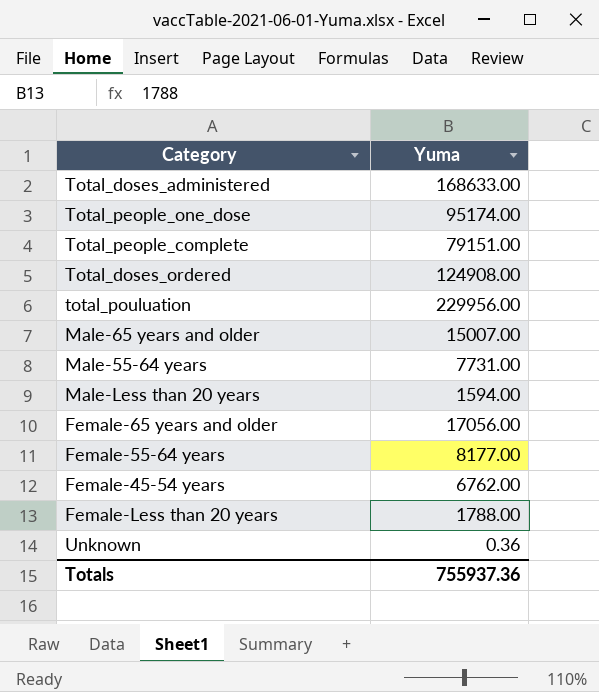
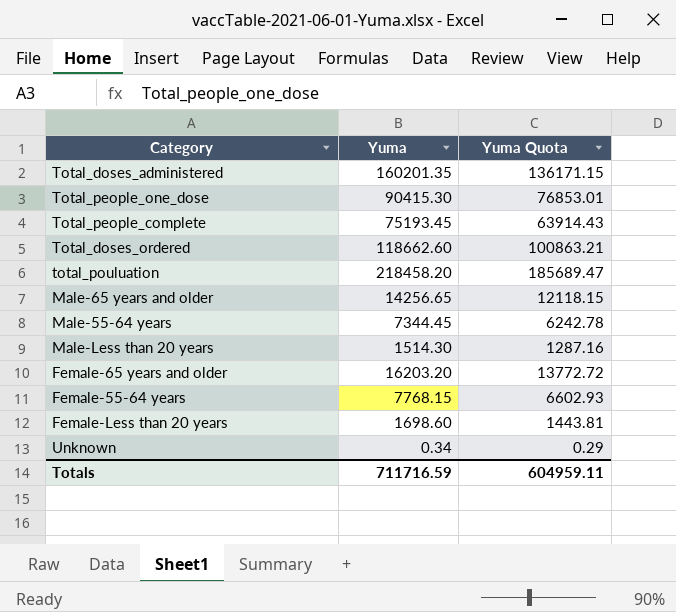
column Yuma Quota | formula: none -> [Yuma] * 0.85
row Female-45-54 years: 6762.00 -> none
Total_doses_administered | Yuma: 168633.00 -> 160201.35
Total_people_one_dose | Yuma: 95174.00 -> 90415.30
Total_people_complete | Yuma: 79151.00 -> 75193.45
Total_doses_ordered | Yuma: 124908.00 -> 118662.60
total_pouluation | Yuma: 229956.00 -> 218458.20
Male-65 years and older | Yuma: 15007.00 -> 14256.65
Male-55-64 years | Yuma: 7731.00 -> 7344.45
Male-Less than 20 years | Yuma: 1594.00 -> 1514.30
Female-65 years and older | Yuma: 17056.00 -> 16203.20
Female-55-64 years | Yuma: 8177.00 -> 7768.15
Female-Less than 20 years | Yuma: 1788.00 -> 1698.60
Unknown | Yuma: 0.36 -> 0.34
Totals | Yuma: 755937.36 -> 711716.59

